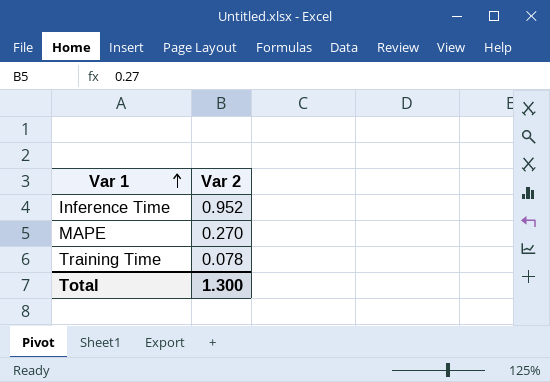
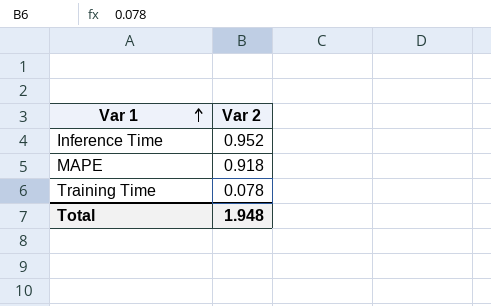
MAPE | Var 2: 0.270 -> 0.918
Total | Var 2: 1.300 -> 1.948

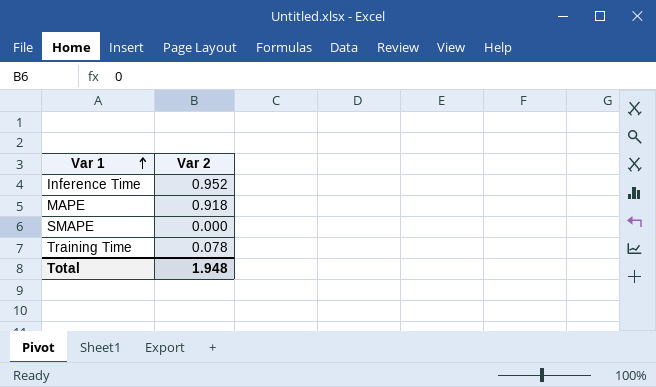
row SMAPE: none -> 0.000

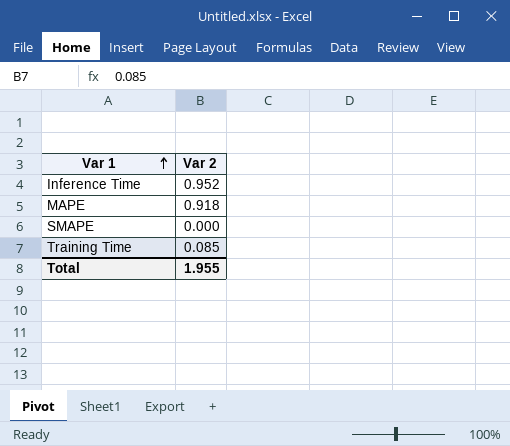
Training Time | Var 2: 0.078 -> 0.085
Total | Var 2: 1.948 -> 1.955

